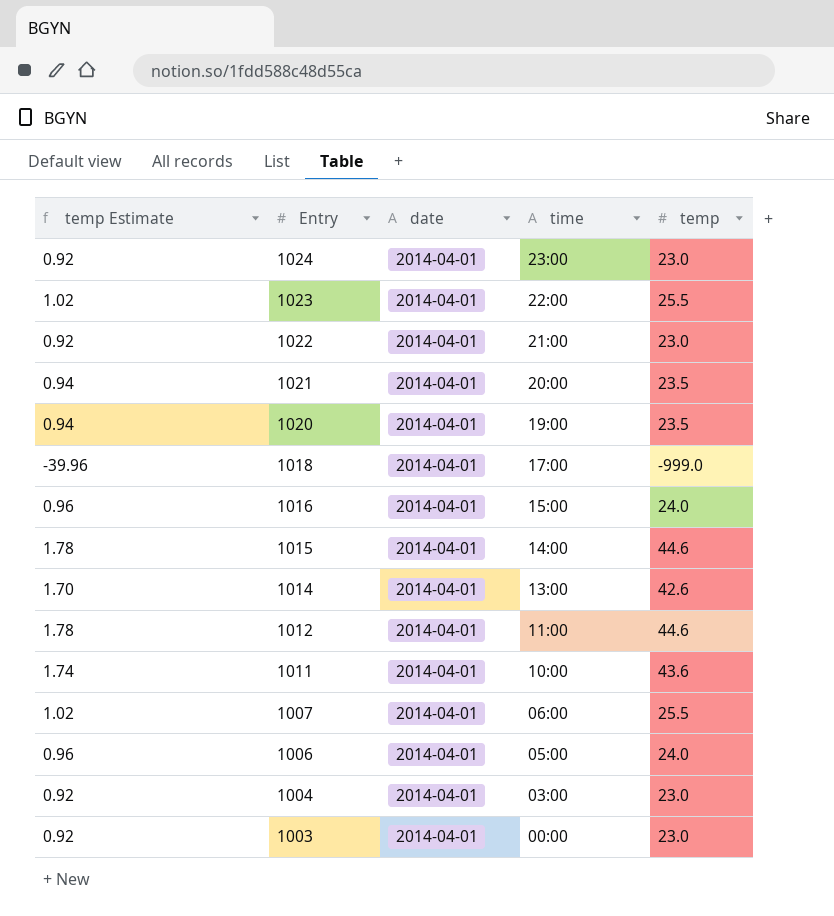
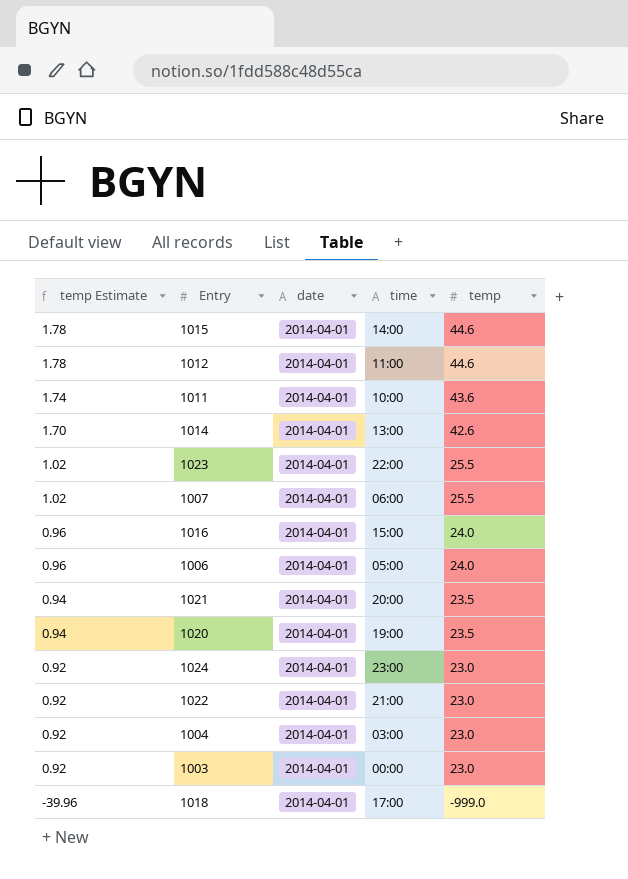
row order: Entry descending -> temp Estimate descending

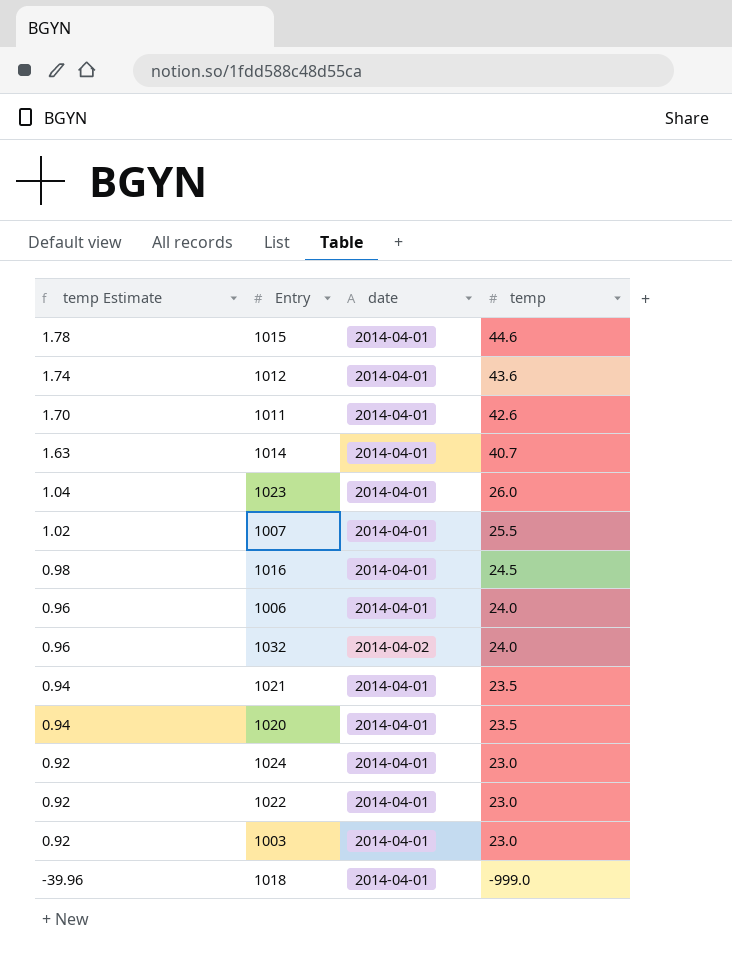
column time | position: 4 -> none
row 1004: 0.92 | 2014-04-01 | 03:00 | 23.0 -> none
1012 | temp Estimate: 1.78 -> 1.74
1012 | temp: 44.6 -> 43.6
1011 | temp Estimate: 1.74 -> 1.70
1011 | temp: 43.6 -> 42.6
1014 | temp Estimate: 1.70 -> 1.63
1014 | temp: 42.6 -> 40.7
1023 | temp Estimate: 1.02 -> 1.04
1023 | temp: 25.5 -> 26.0
1016 | temp Estimate: 0.96 -> 0.98
1016 | temp: 24.0 -> 24.5
row 1032: none -> 0.96 | 2014-04-02 | 24.0

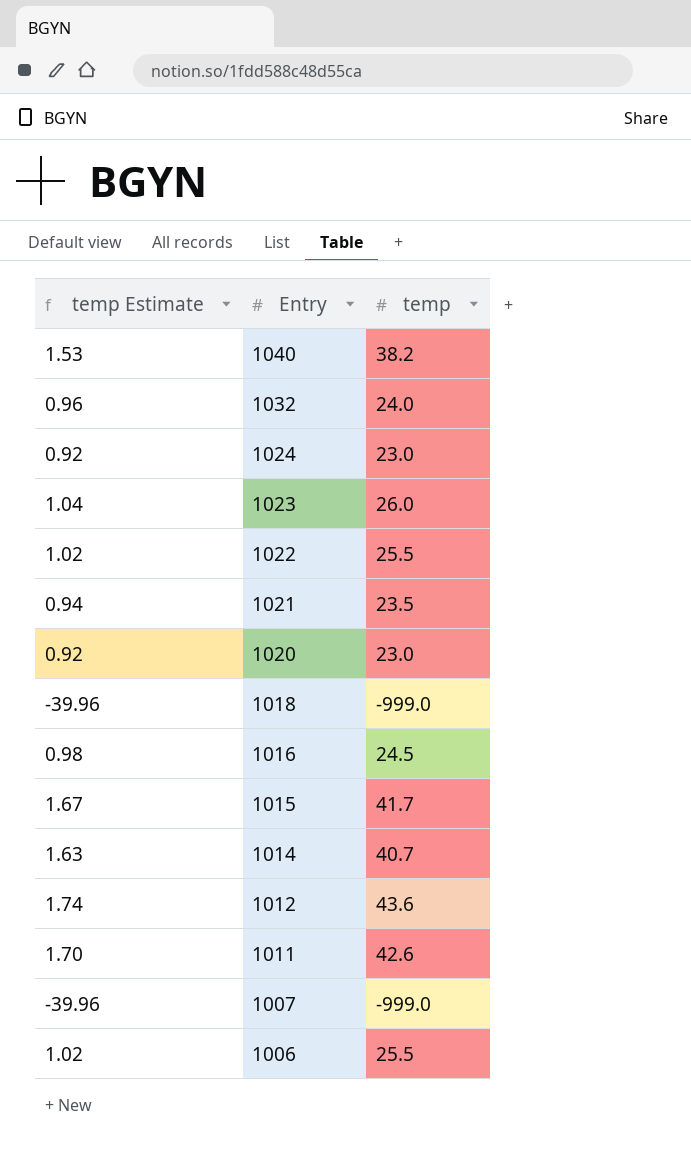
row order: temp Estimate descending -> Entry descending
column date | position: 3 -> none
row 1003: 0.92 | 2014-04-01 | 23.0 -> none
row 1040: none -> 1.53 | 38.2
1022 | temp Estimate: 0.92 -> 1.02
1022 | temp: 23.0 -> 25.5
1020 | temp Estimate: 0.94 -> 0.92
1020 | temp: 23.5 -> 23.0
1015 | temp Estimate: 1.78 -> 1.67
1015 | temp: 44.6 -> 41.7
1007 | temp Estimate: 1.02 -> -39.96
1007 | temp: 25.5 -> -999.0
1006 | temp Estimate: 0.96 -> 1.02
1006 | temp: 24.0 -> 25.5

